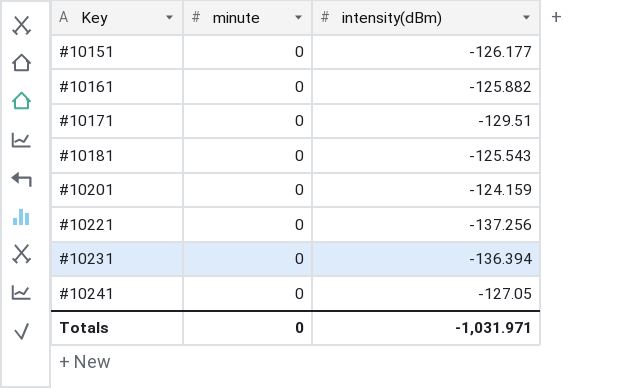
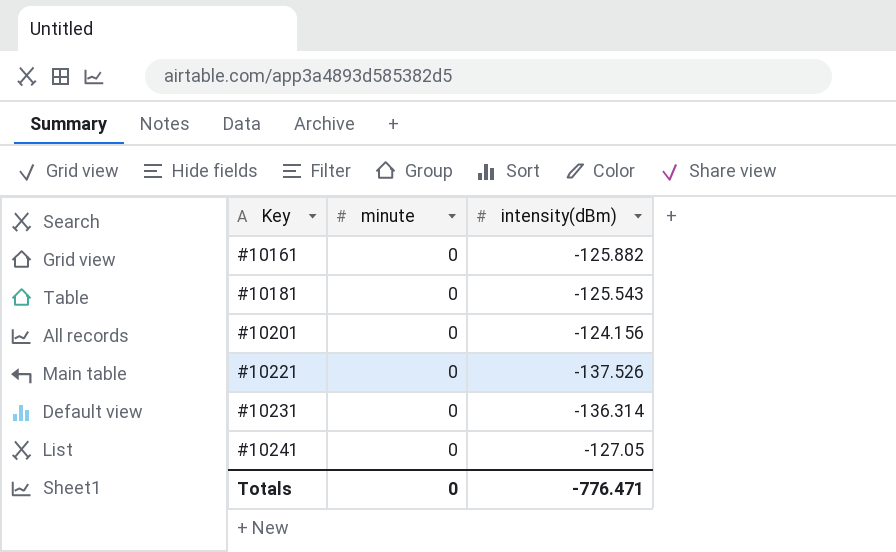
row #10151: 0 | -126.177 -> none
row #10171: 0 | -129.51 -> none
#10201 | intensity(dBm): -124.159 -> -124.156
#10221 | intensity(dBm): -137.256 -> -137.526
#10231 | intensity(dBm): -136.394 -> -136.314
Totals | intensity(dBm): -1,031.971 -> -776.471

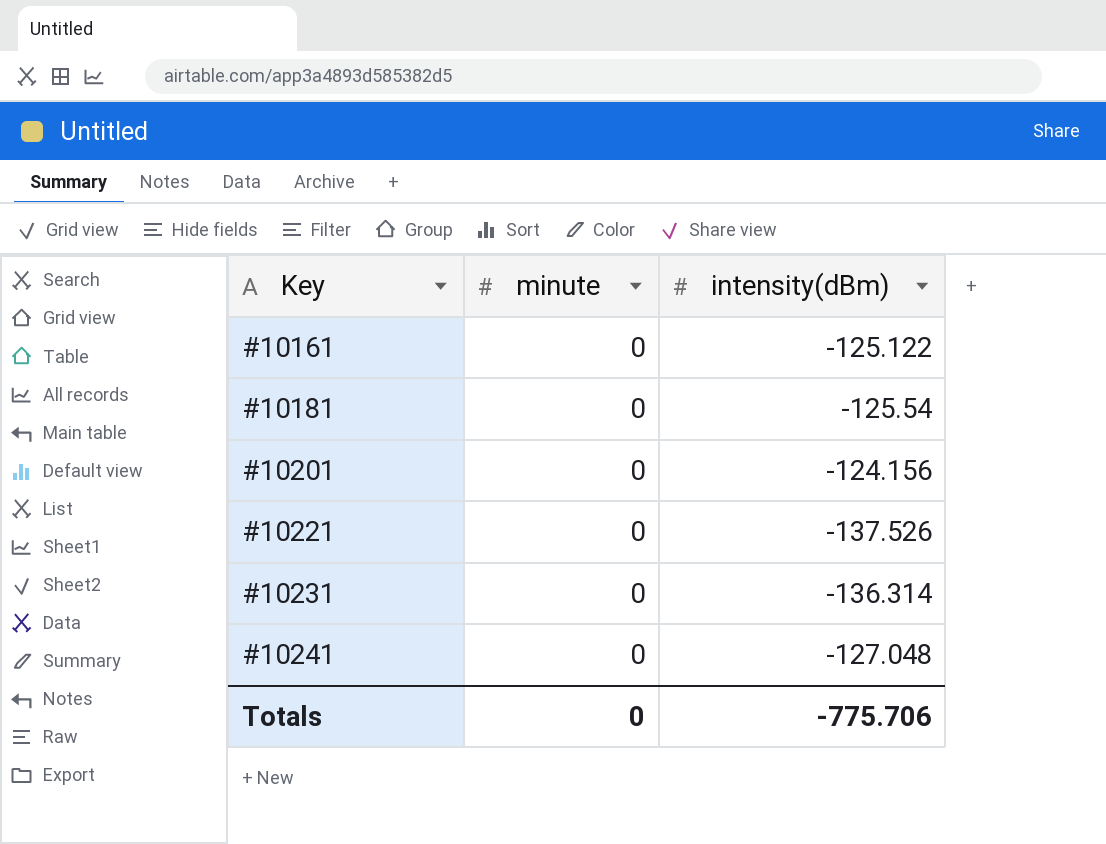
#10161 | intensity(dBm): -125.882 -> -125.122
#10181 | intensity(dBm): -125.543 -> -125.54
#10241 | intensity(dBm): -127.05 -> -127.048
Totals | intensity(dBm): -776.471 -> -775.706

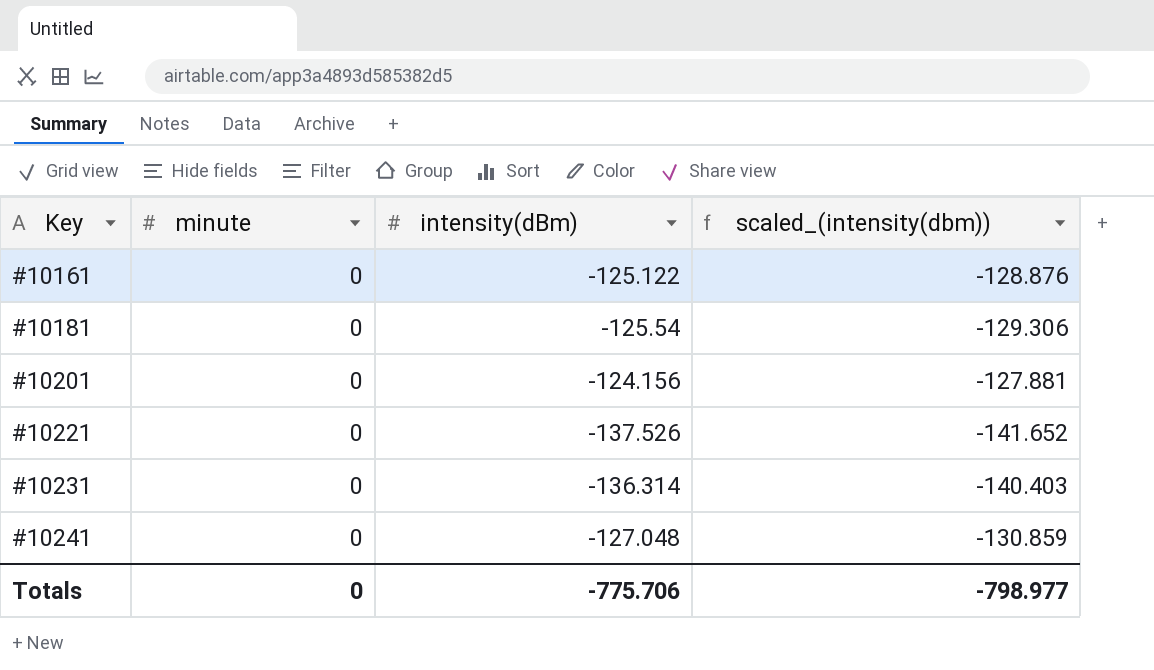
column scaled_(intensity(dbm)) | formula: none -> [intensity(dBm)] * 1.03

